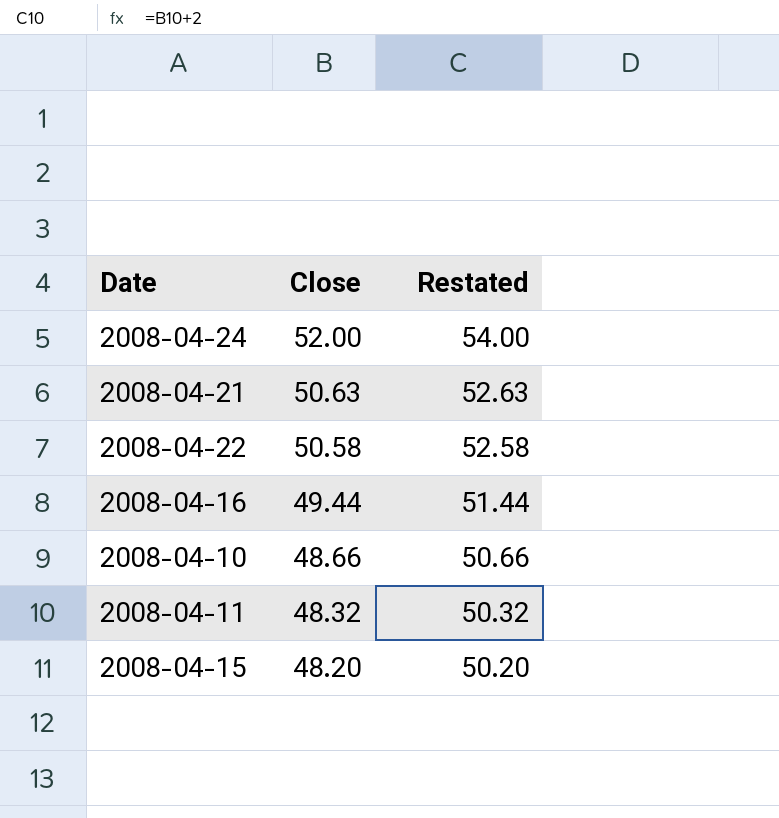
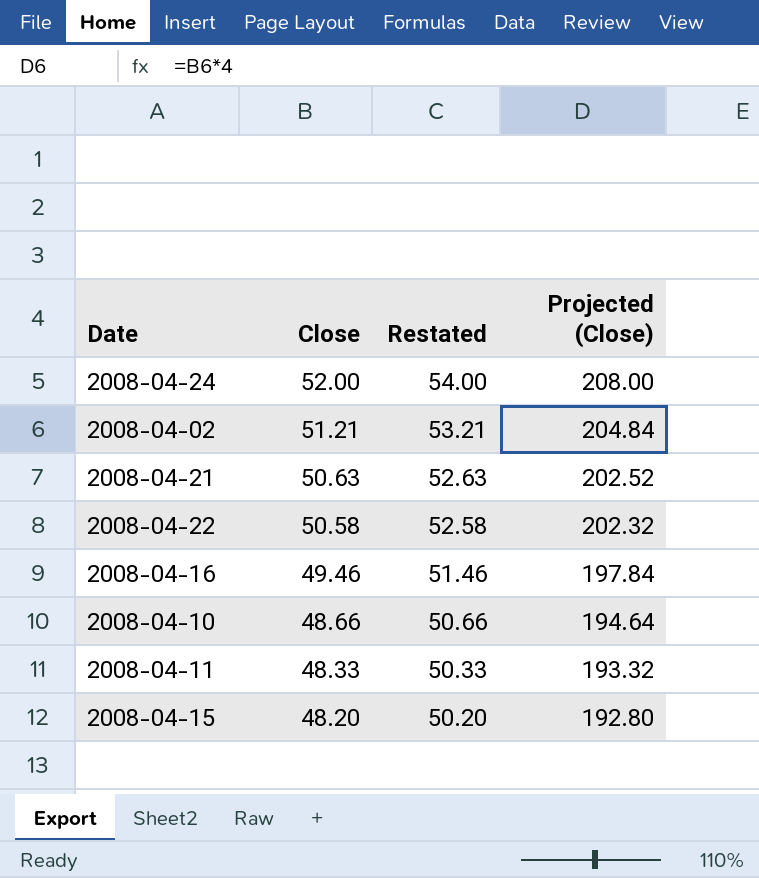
column Projected (Close) | formula: none -> [Close] * 4
row 2008-04-02: none -> 51.21 | 53.21 | 204.84
2008-04-16 | Close: 49.44 -> 49.46
2008-04-16 | Restated: 51.44 -> 51.46
2008-04-11 | Close: 48.32 -> 48.33
2008-04-11 | Restated: 50.32 -> 50.33

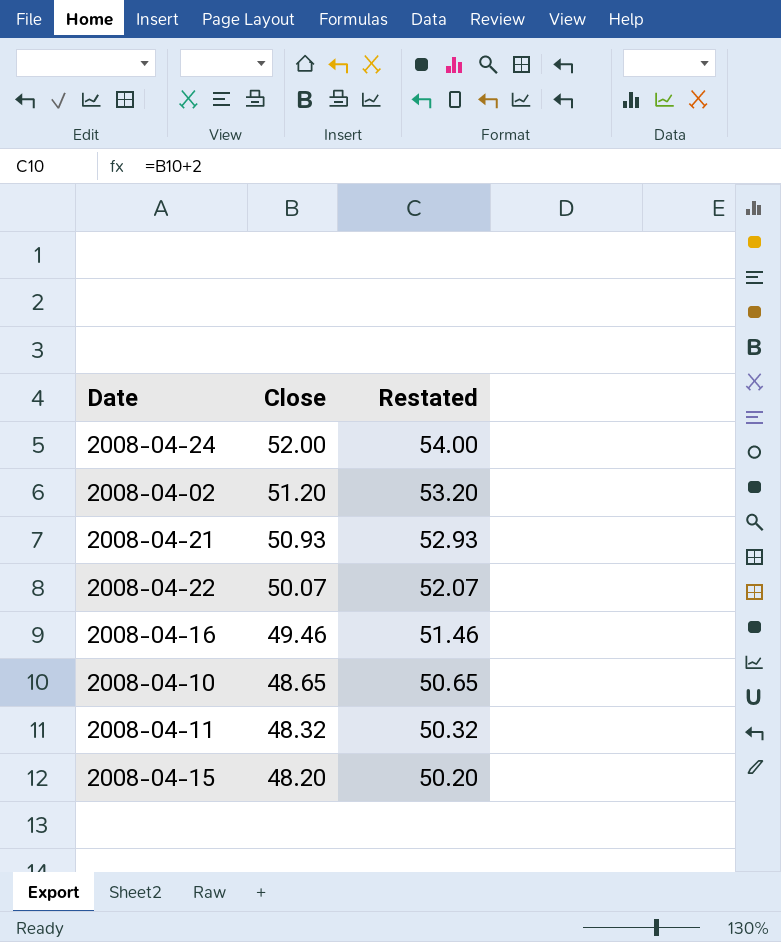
column Projected (Close) | formula: [Close] * 4 -> none
2008-04-02 | Close: 51.21 -> 51.20
2008-04-02 | Restated: 53.21 -> 53.20
2008-04-21 | Close: 50.63 -> 50.93
2008-04-21 | Restated: 52.63 -> 52.93
2008-04-22 | Close: 50.58 -> 50.07
2008-04-22 | Restated: 52.58 -> 52.07
2008-04-10 | Close: 48.66 -> 48.65
2008-04-10 | Restated: 50.66 -> 50.65
2008-04-11 | Close: 48.33 -> 48.32
2008-04-11 | Restated: 50.33 -> 50.32

